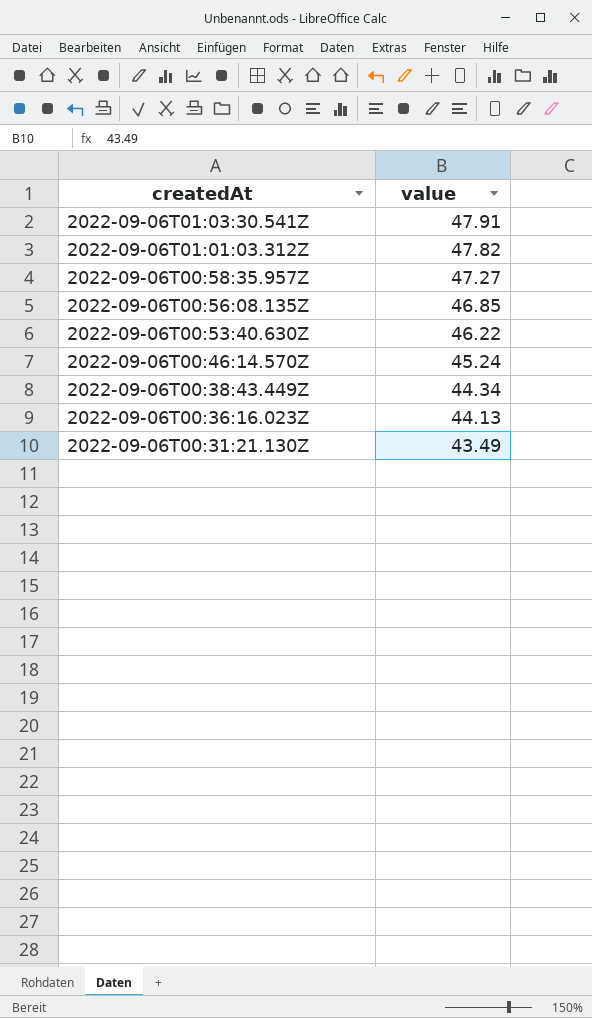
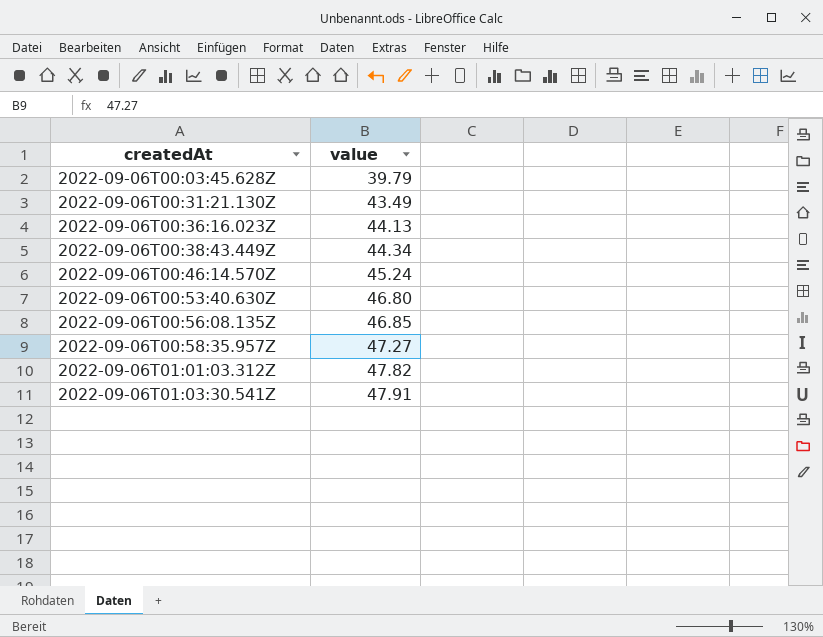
row order: createdAt descending -> createdAt ascending
row 2022-09-06T00:03:45.628Z: none -> 39.79
2022-09-06T00:53:40.630Z | value: 46.22 -> 46.80

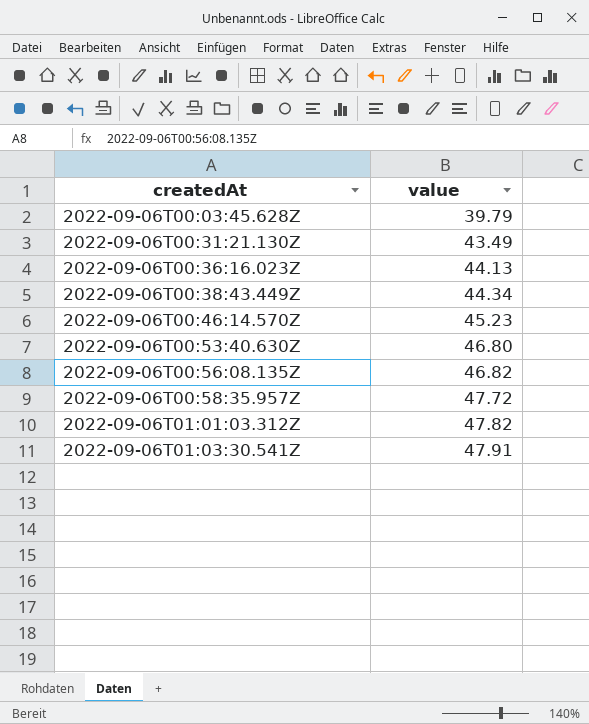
2022-09-06T00:46:14.570Z | value: 45.24 -> 45.23
2022-09-06T00:56:08.135Z | value: 46.85 -> 46.82
2022-09-06T00:58:35.957Z | value: 47.27 -> 47.72

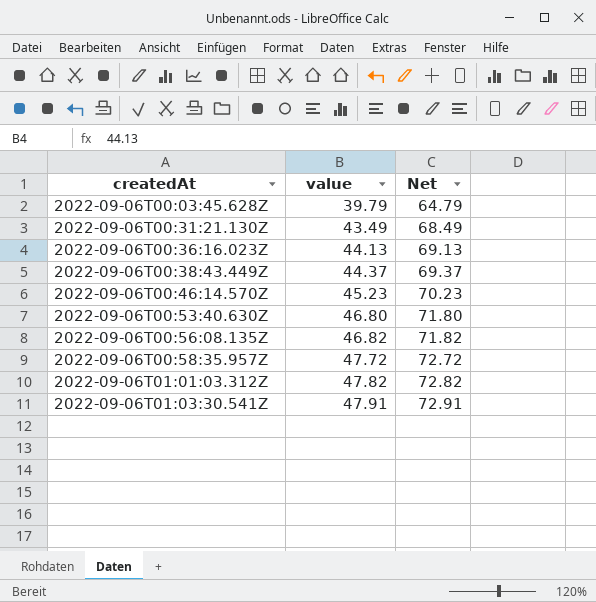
column Net | formula: none -> [value] + 25
2022-09-06T00:38:43.449Z | value: 44.34 -> 44.37

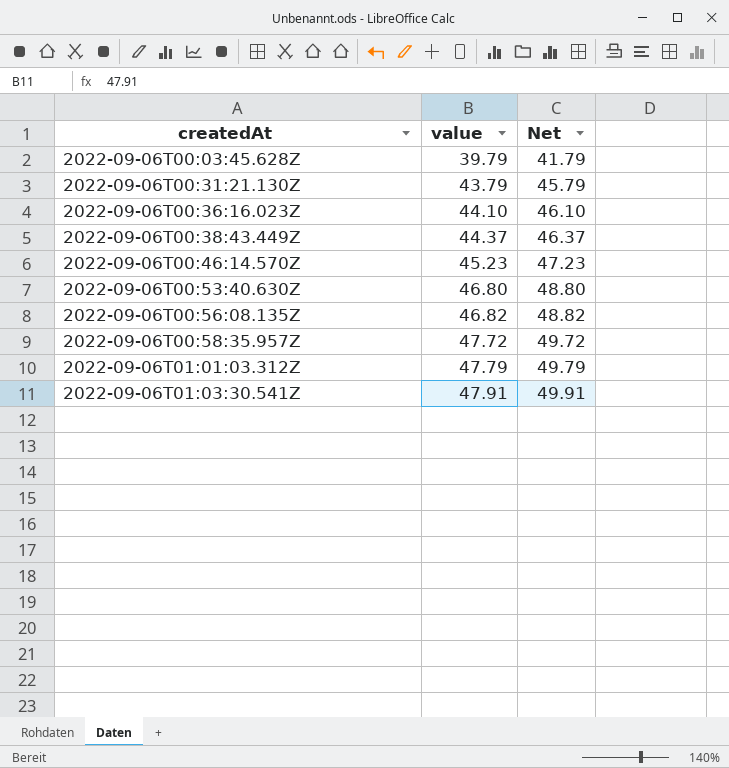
column Net | formula: [value] + 25 -> [value] + 2
2022-09-06T00:31:21.130Z | value: 43.49 -> 43.79
2022-09-06T00:36:16.023Z | value: 44.13 -> 44.10
2022-09-06T01:01:03.312Z | value: 47.82 -> 47.79

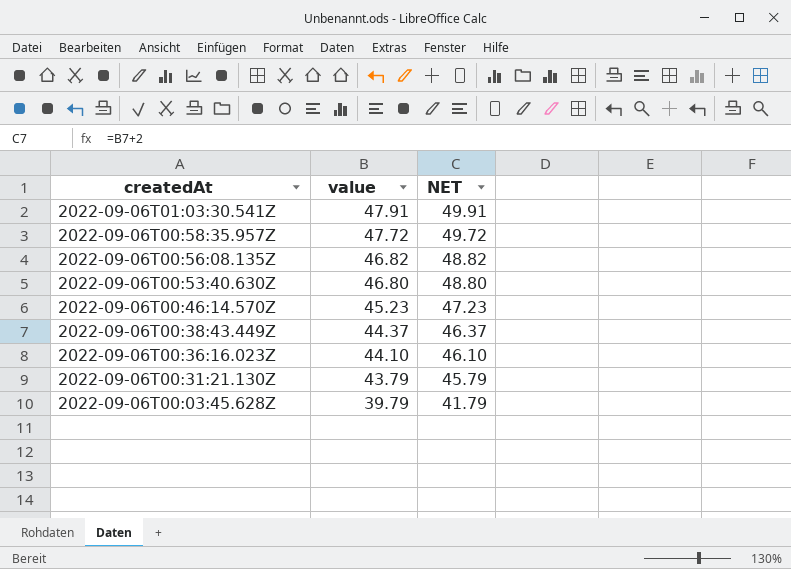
row order: createdAt ascending -> createdAt descending
column name: Net -> NET
row 2022-09-06T01:01:03.312Z: 47.79 | 49.79 -> none

